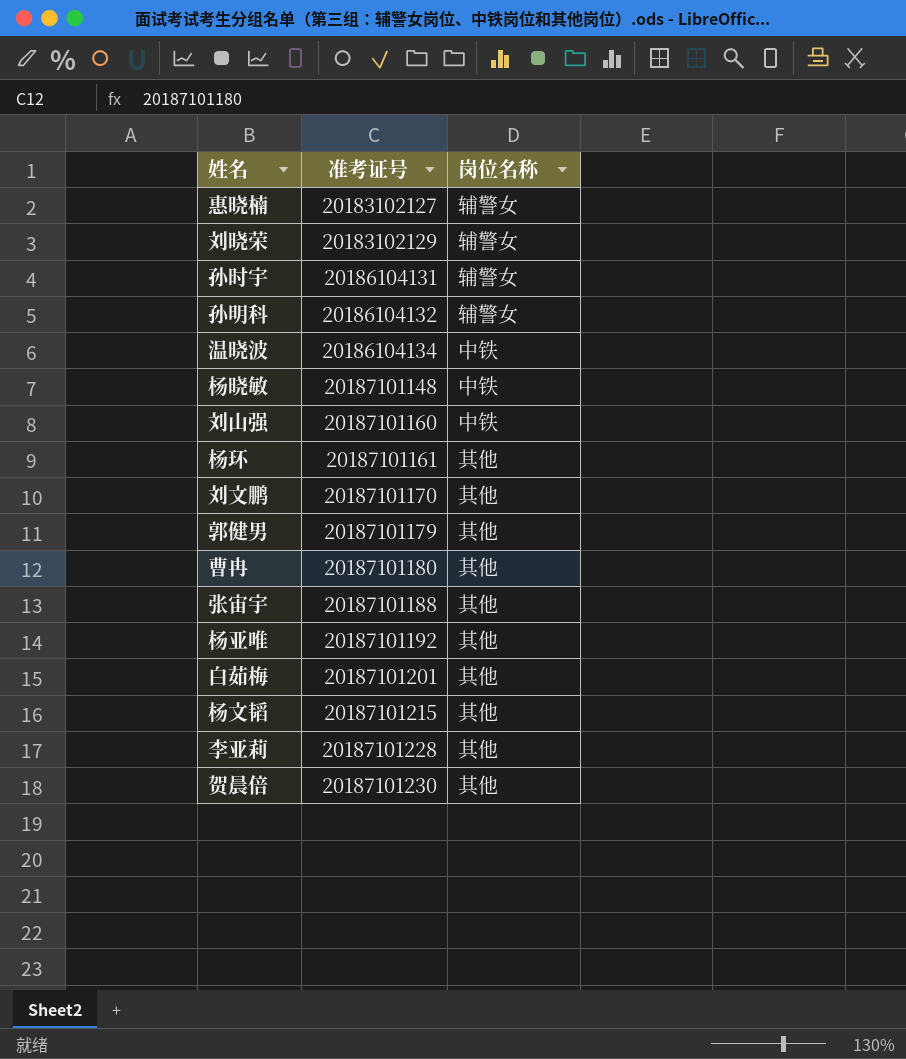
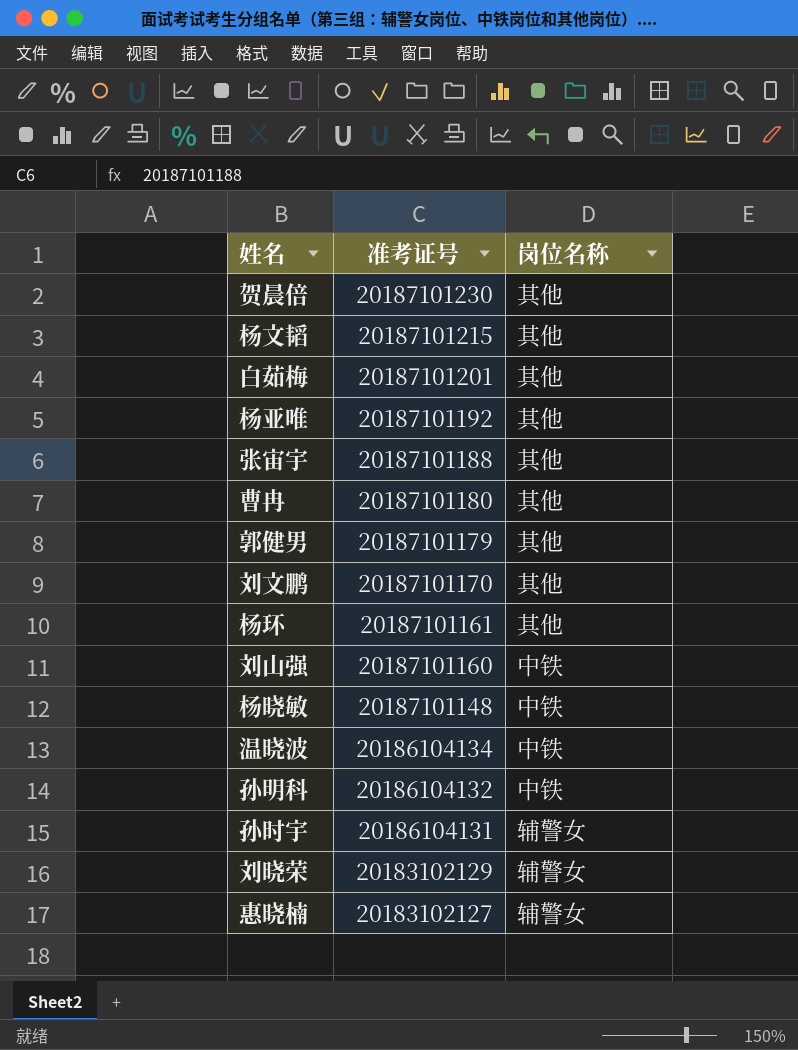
row order: 准考证号 ascending -> 准考证号 descending
row 李亚莉: 20187101228 | 其他 -> none
孙明科 | 岗位名称: 辅警女 -> 中铁

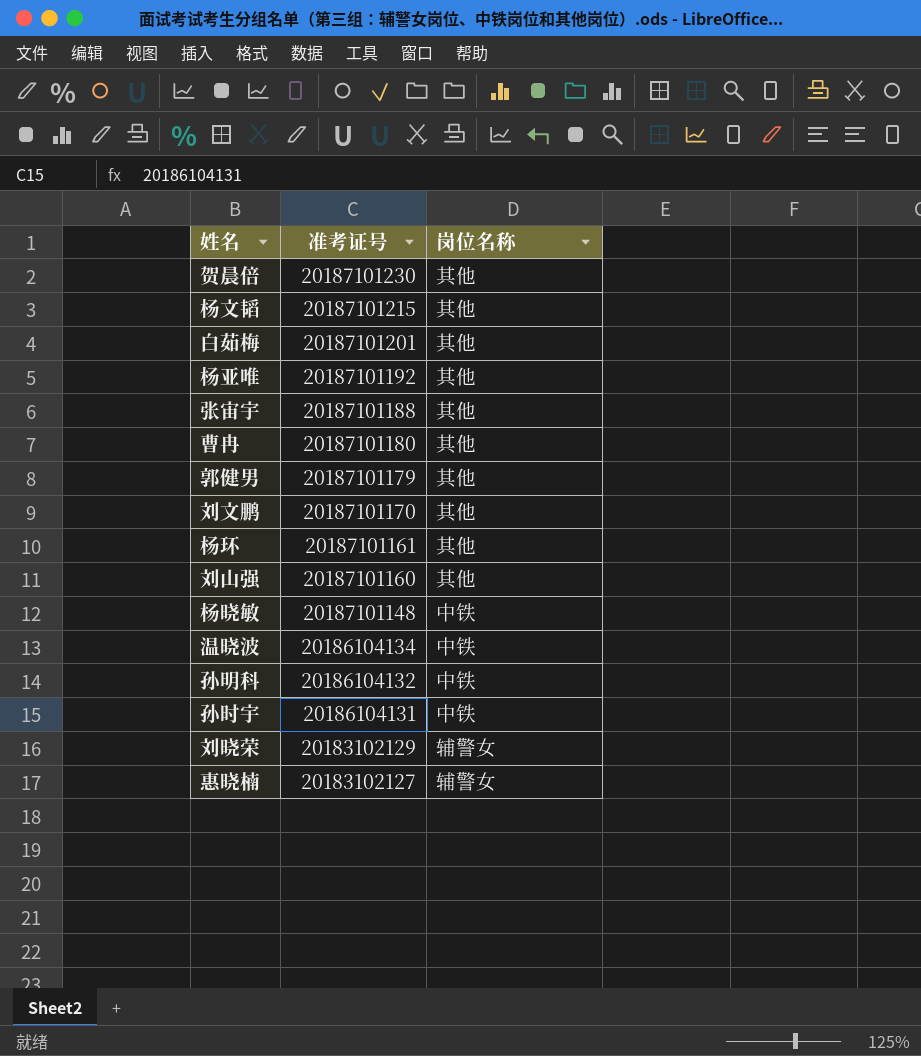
刘山强 | 岗位名称: 中铁 -> 其他
孙时宇 | 岗位名称: 辅警女 -> 中铁

